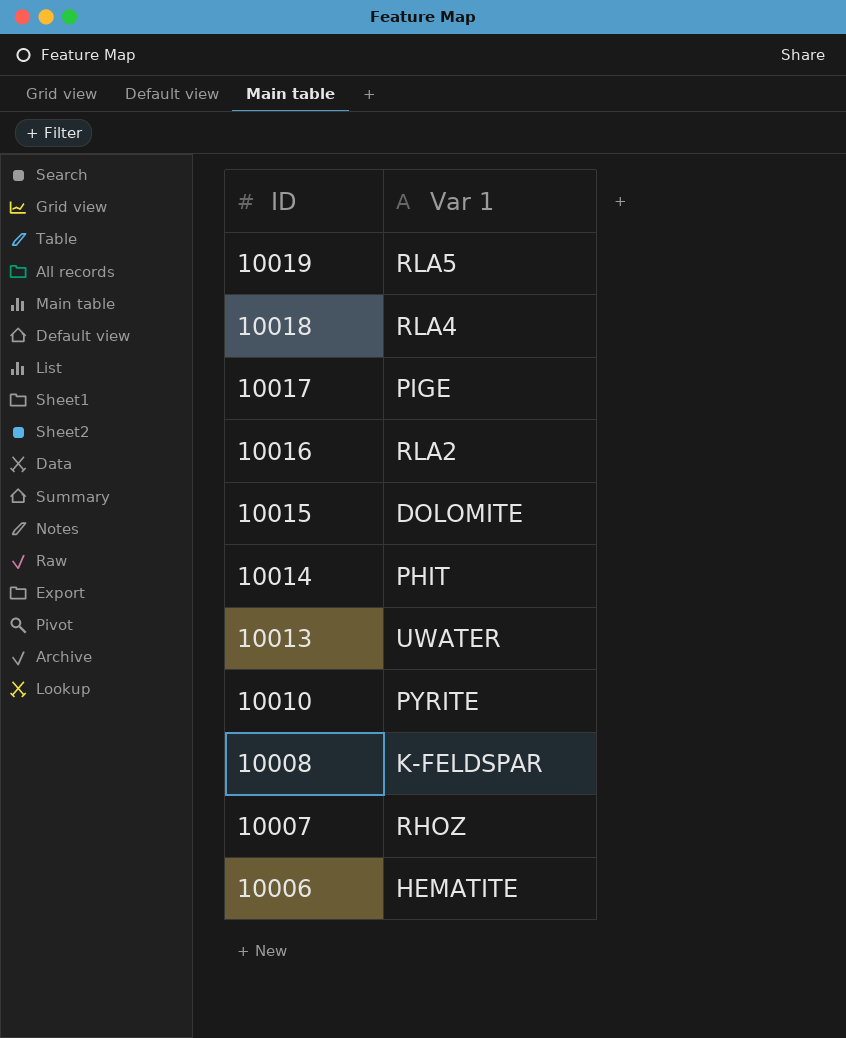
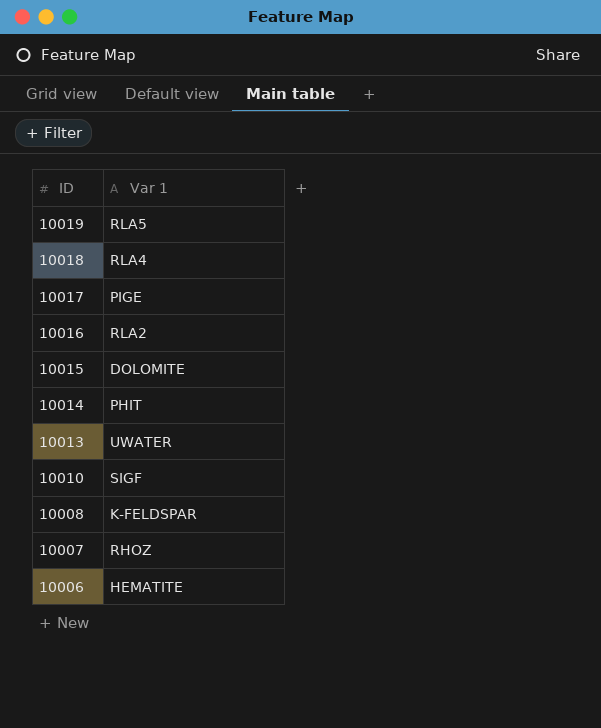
10010 | Var 1: PYRITE -> SIGF

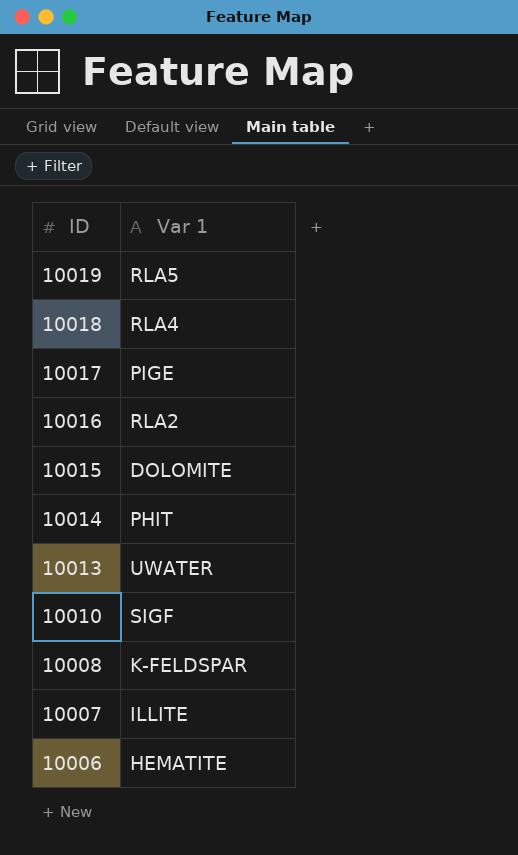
10007 | Var 1: RHOZ -> ILLITE

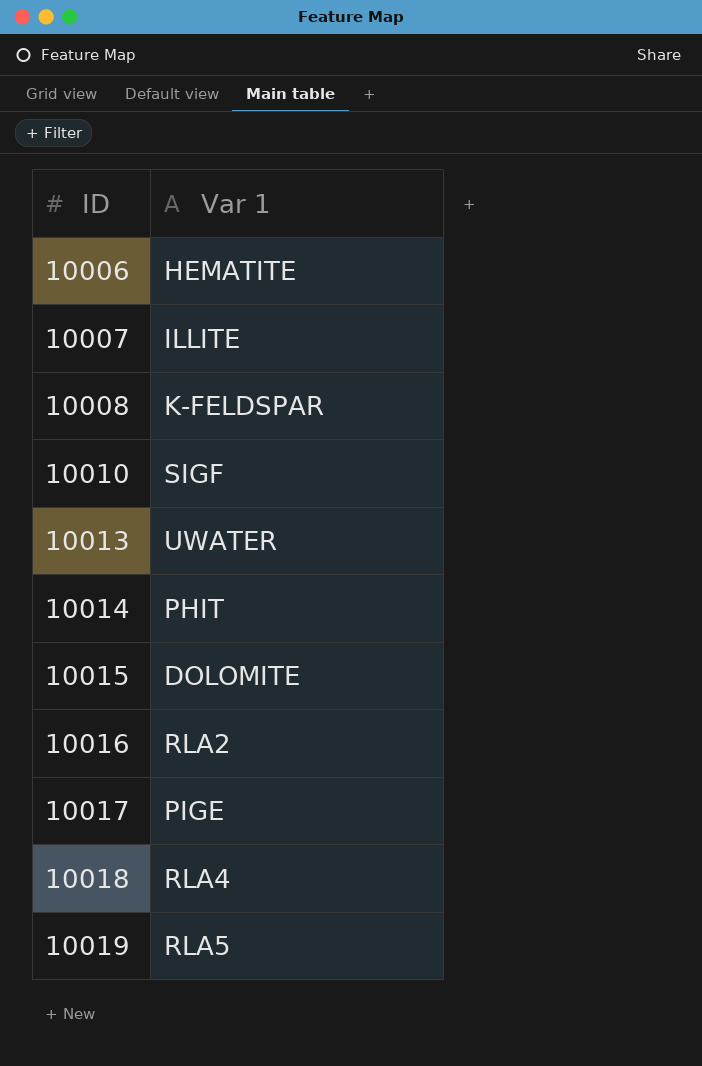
row order: ID descending -> ID ascending

